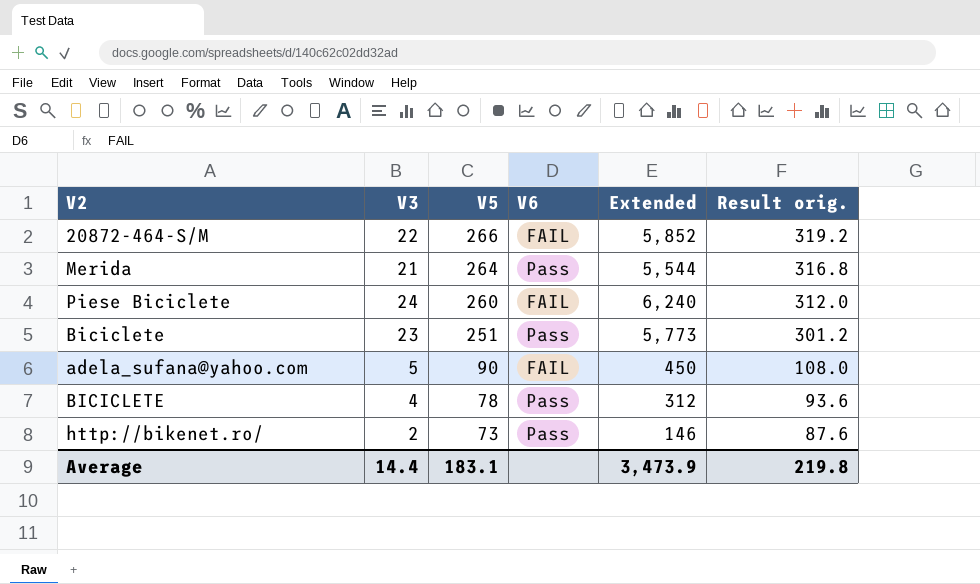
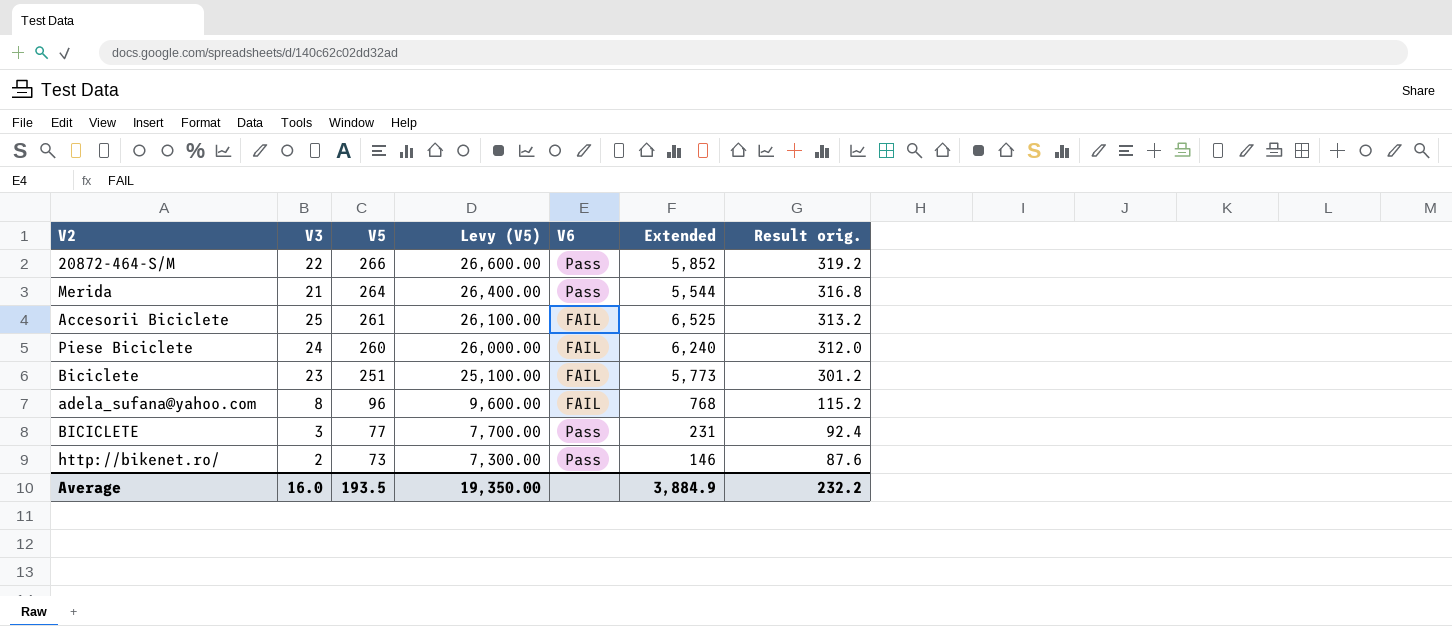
column Levy (V5) | formula: none -> [V5] * 100
20872-464-S/M | V6: FAIL -> Pass
row Accesorii Biciclete: none -> 25 | 261 | 26,100.00 | FAIL | 6,525 | 313.2
Biciclete | V6: Pass -> FAIL
adela_sufana@yahoo.com | V3: 5 -> 8
adela_sufana@yahoo.com | V5: 90 -> 96
adela_sufana@yahoo.com | Extended: 450 -> 768
adela_sufana@yahoo.com | Result orig.: 108.0 -> 115.2
BICICLETE | V3: 4 -> 3
BICICLETE | V5: 78 -> 77
BICICLETE | Extended: 312 -> 231
BICICLETE | Result orig.: 93.6 -> 92.4
Average | V3: 14.4 -> 16.0
Average | V5: 183.1 -> 193.5
Average | Extended: 3,473.9 -> 3,884.9
Average | Result orig.: 219.8 -> 232.2

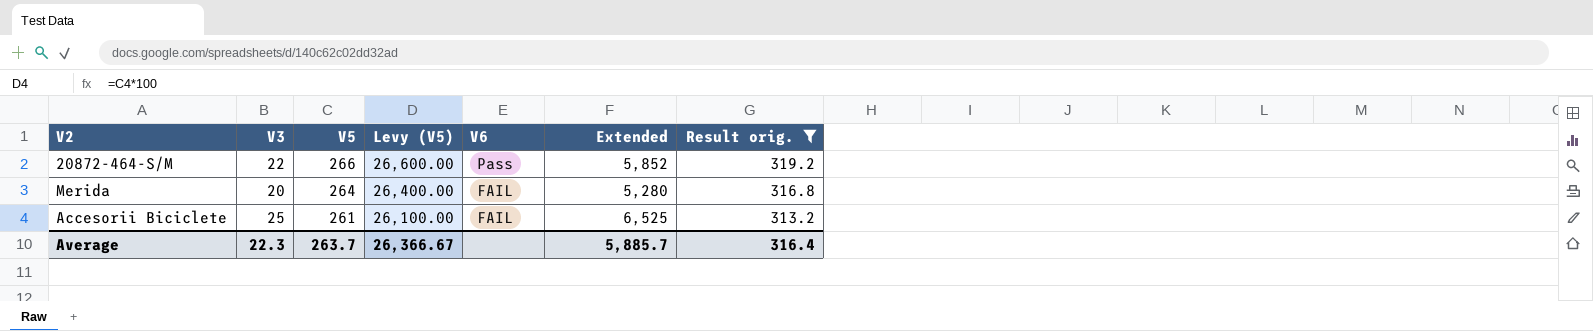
filter: none -> Result orig. >= 313.2
Merida | V3: 21 -> 20
Merida | V6: Pass -> FAIL
Merida | Extended: 5,544 -> 5,280
Average | V3: 16.0 -> 22.3
Average | V5: 193.5 -> 263.7
Average | Levy (V5): 19,350.00 -> 26,366.67
Average | Extended: 3,884.9 -> 5,885.7
Average | Result orig.: 232.2 -> 316.4

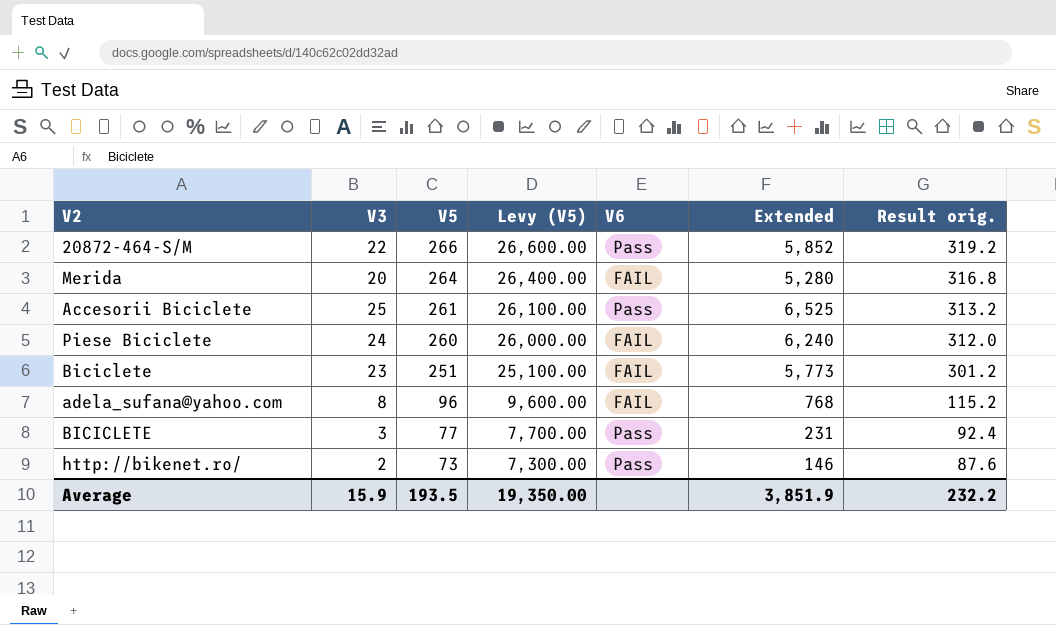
filter: Result orig. >= 313.2 -> none
Accesorii Biciclete | V6: FAIL -> Pass
Average | V3: 22.3 -> 15.9
Average | V5: 263.7 -> 193.5
Average | Levy (V5): 26,366.67 -> 19,350.00
Average | Extended: 5,885.7 -> 3,851.9
Average | Result orig.: 316.4 -> 232.2

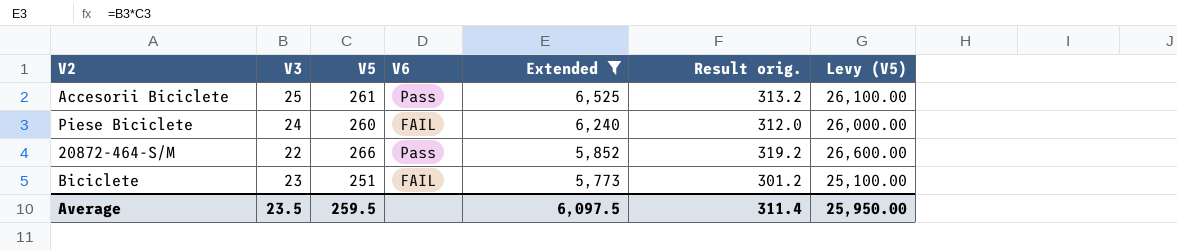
filter: none -> Extended >= 5,773
row order: V5 descending -> Extended descending
column Levy (V5) | position: 4 -> 7
Average | V3: 15.9 -> 23.5
Average | V5: 193.5 -> 259.5
Average | Extended: 3,851.9 -> 6,097.5
Average | Result orig.: 232.2 -> 311.4
Average | Levy (V5): 19,350.00 -> 25,950.00

